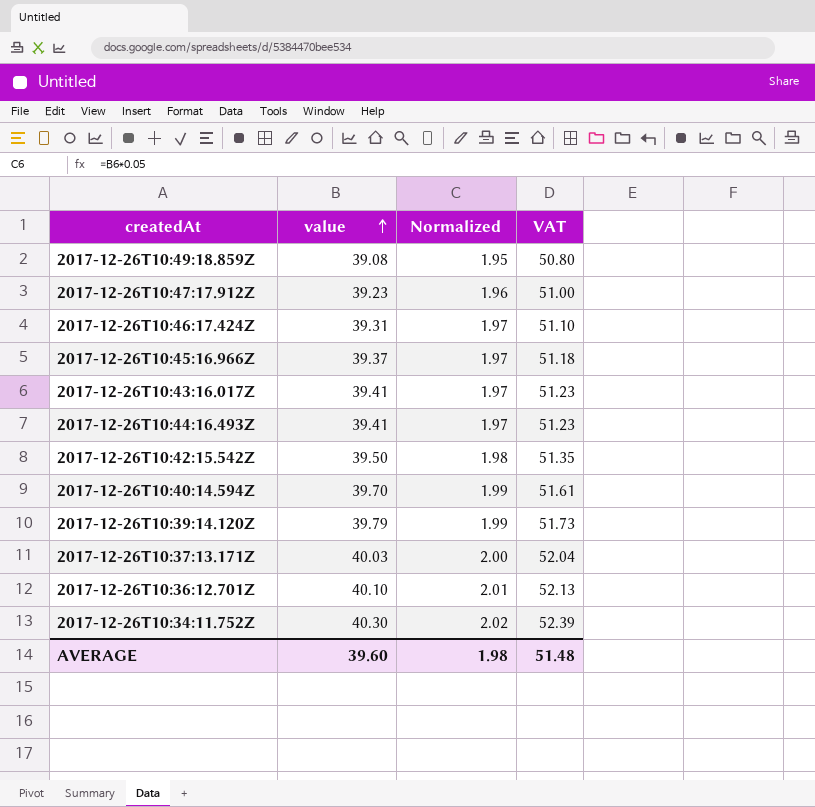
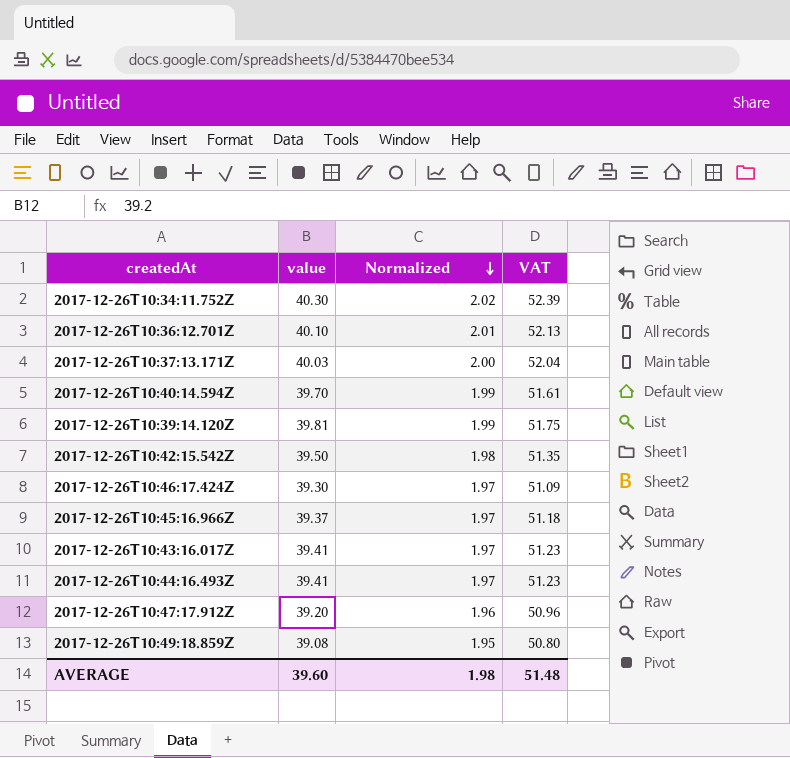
row order: value ascending -> Normalized descending
2017-12-26T10:39:14.120Z | value: 39.79 -> 39.81
2017-12-26T10:39:14.120Z | VAT: 51.73 -> 51.75
2017-12-26T10:46:17.424Z | value: 39.31 -> 39.30
2017-12-26T10:46:17.424Z | VAT: 51.10 -> 51.09
2017-12-26T10:47:17.912Z | value: 39.23 -> 39.20
2017-12-26T10:47:17.912Z | VAT: 51.00 -> 50.96

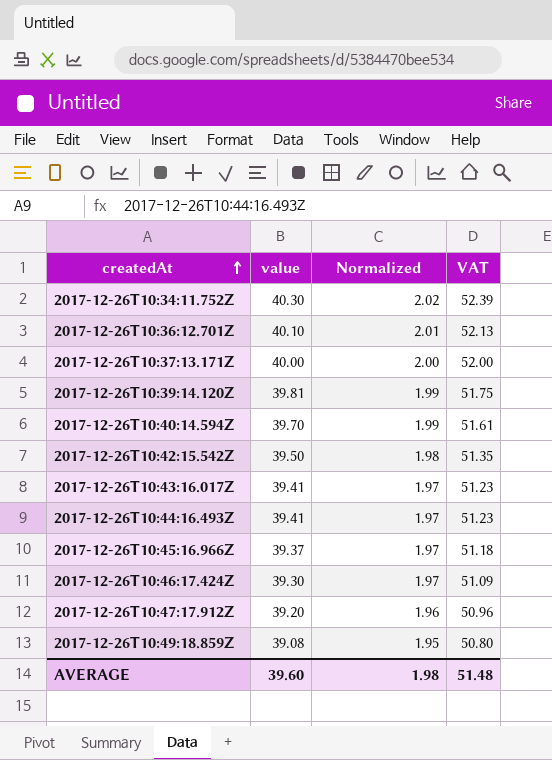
row order: Normalized descending -> createdAt ascending
2017-12-26T10:37:13.171Z | value: 40.03 -> 40.00
2017-12-26T10:37:13.171Z | VAT: 52.04 -> 52.00

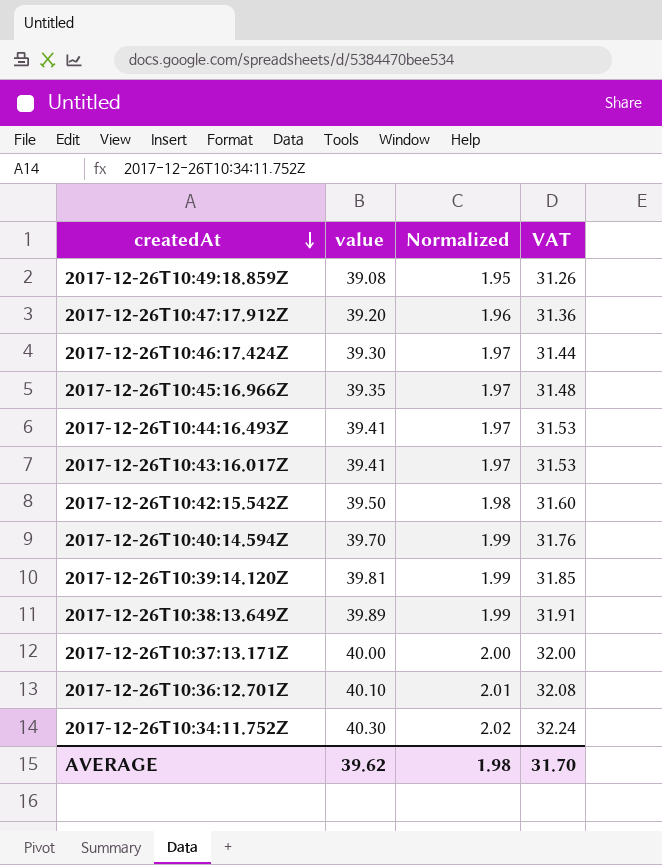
row order: createdAt ascending -> createdAt descending
column VAT | formula: [value] * 1.3 -> [value] * 0.8
2017-12-26T10:45:16.966Z | value: 39.37 -> 39.35
row 2017-12-26T10:38:13.649Z: none -> 39.89 | 1.99 | 31.91
AVERAGE | value: 39.60 -> 39.62
AVERAGE | VAT: 51.48 -> 31.70

